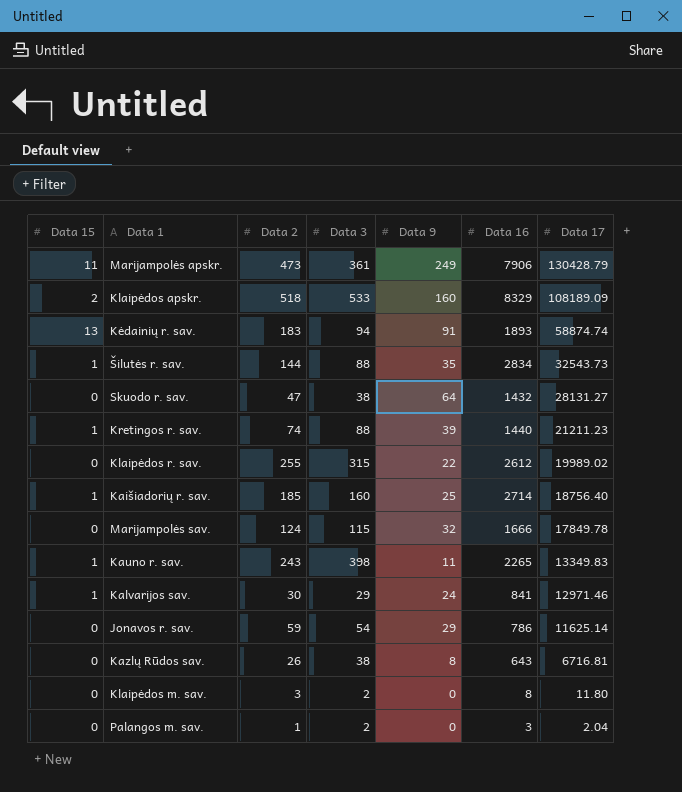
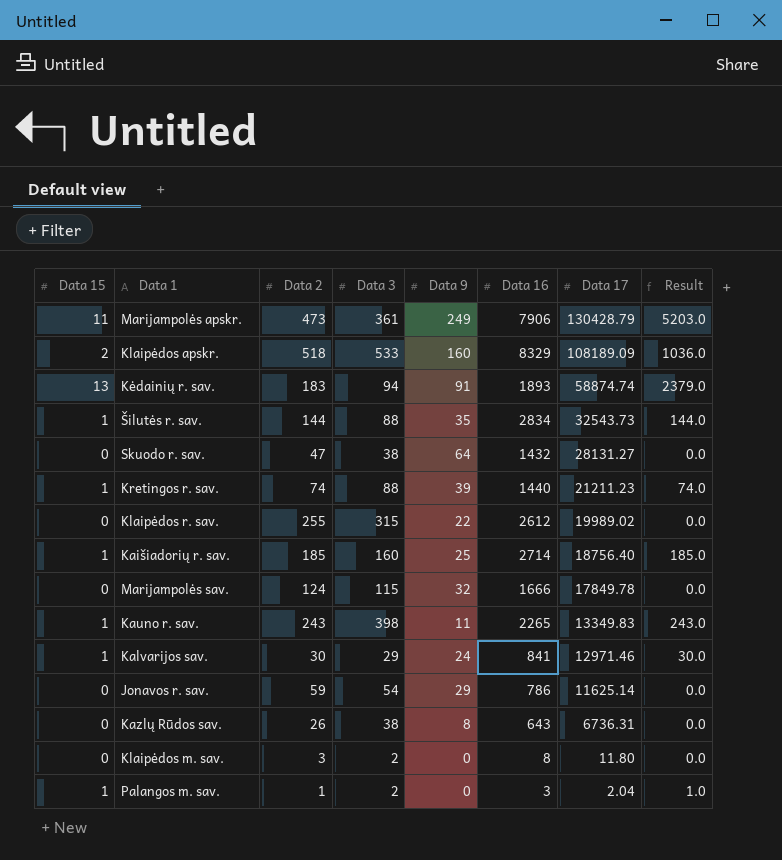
column Result | formula: none -> [Data 15] * [Data 2]
Kazlų Rūdos sav. | Data 17: 6716.81 -> 6736.31
Palangos m. sav. | Data 15: 0 -> 1

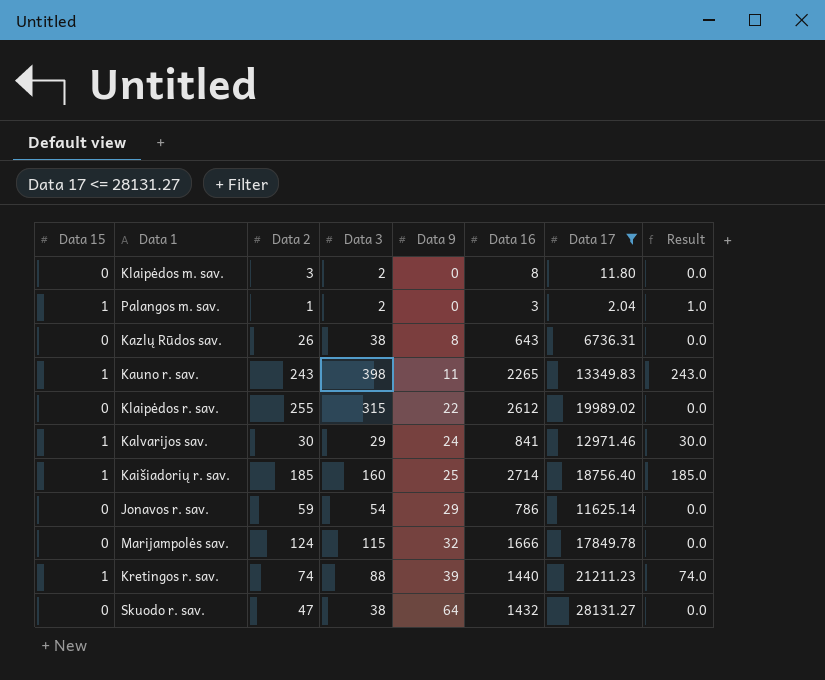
filter: none -> Data 17 <= 28131.27
row order: Data 17 descending -> Data 9 ascending

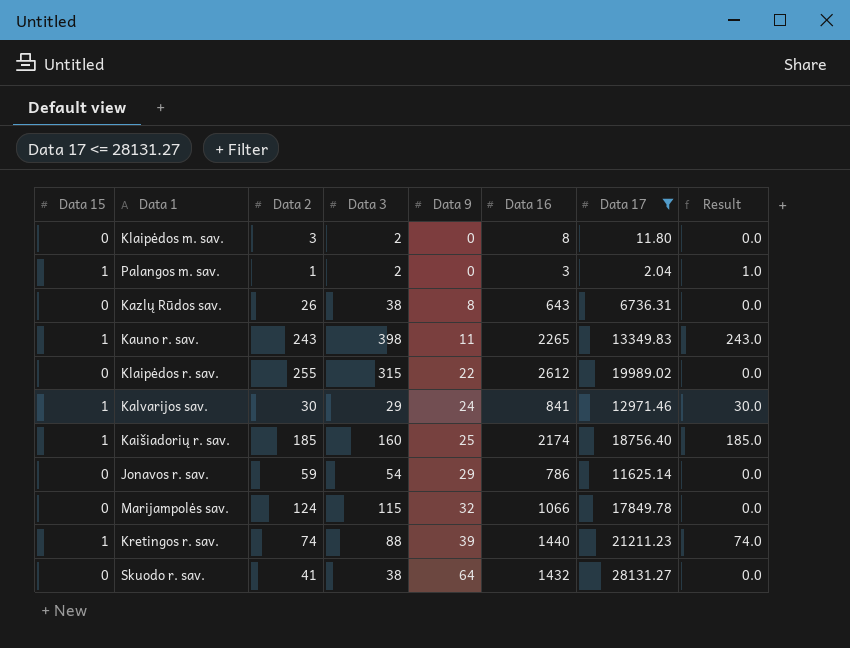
Kaišiadorių r. sav. | Data 16: 2714 -> 2174
Marijampolės sav. | Data 16: 1666 -> 1066
Skuodo r. sav. | Data 2: 47 -> 41

